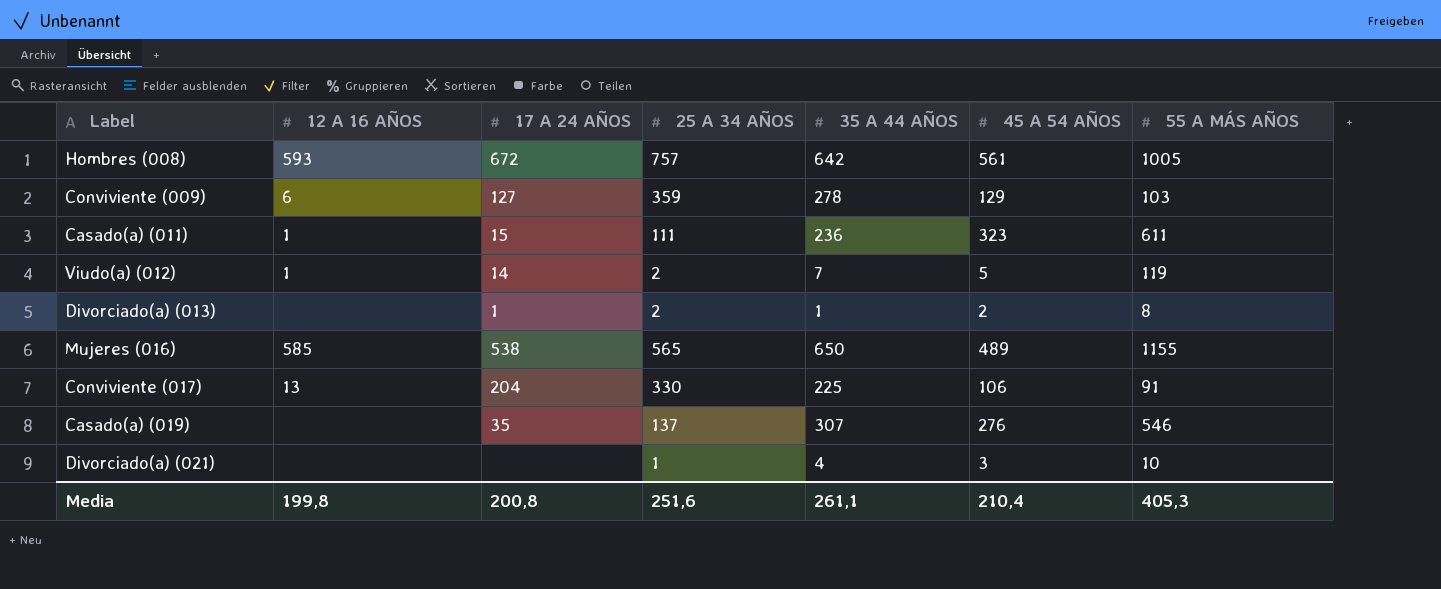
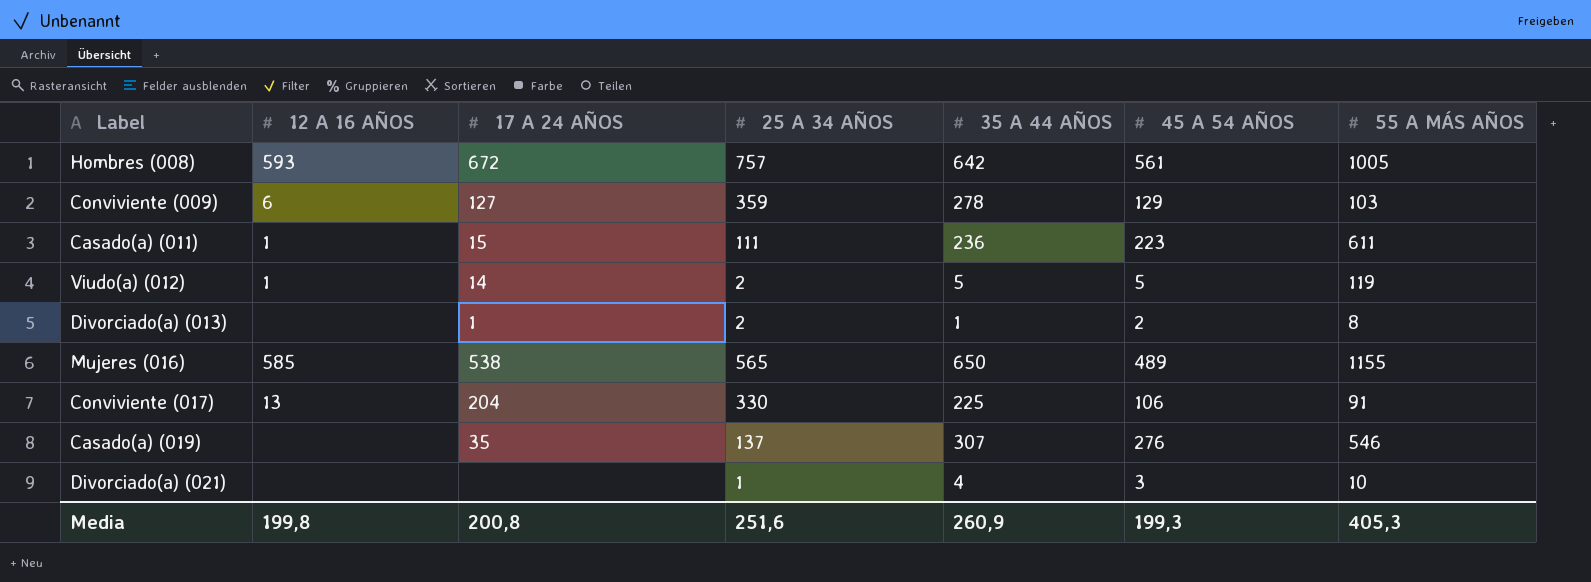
Casado(a) (011) | 45 A 54 AÑOS: 323 -> 223
Viudo(a) (012) | 35 A 44 AÑOS: 7 -> 5
Media | 35 A 44 AÑOS: 261,1 -> 260,9
Media | 45 A 54 AÑOS: 210,4 -> 199,3

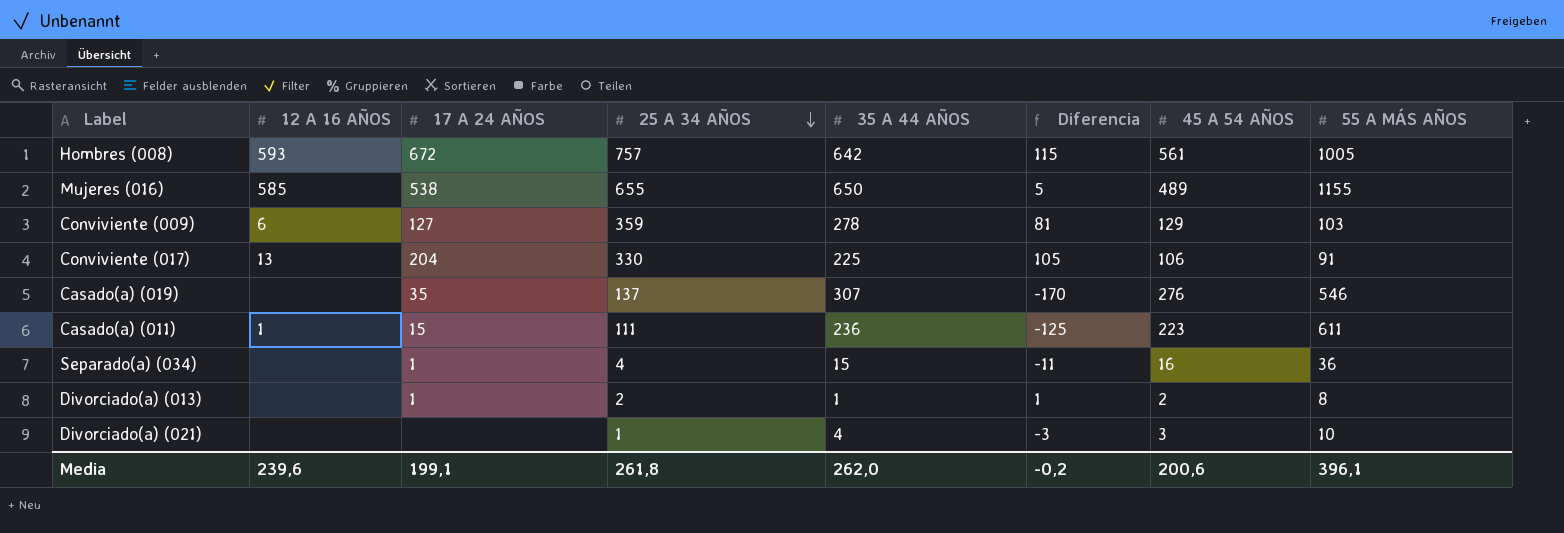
row order: none -> 25 A 34 AÑOS descending
column Diferencia | formula: none -> [25 A 34 AÑOS] - [35 A 44 AÑOS]
row Viudo(a) (012): 1 | 14 | 2 | 5 | 5 | 119 -> none
Mujeres (016) | 25 A 34 AÑOS: 565 -> 655
row Separado(a) (034): none -> none | 1 | 4 | 15 | -11 | 16 | 36
Media | 12 A 16 AÑOS: 199,8 -> 239,6
Media | 17 A 24 AÑOS: 200,8 -> 199,1
Media | 25 A 34 AÑOS: 251,6 -> 261,8
Media | 35 A 44 AÑOS: 260,9 -> 262,0
Media | 45 A 54 AÑOS: 199,3 -> 200,6
Media | 55 A MÁS AÑOS: 405,3 -> 396,1

